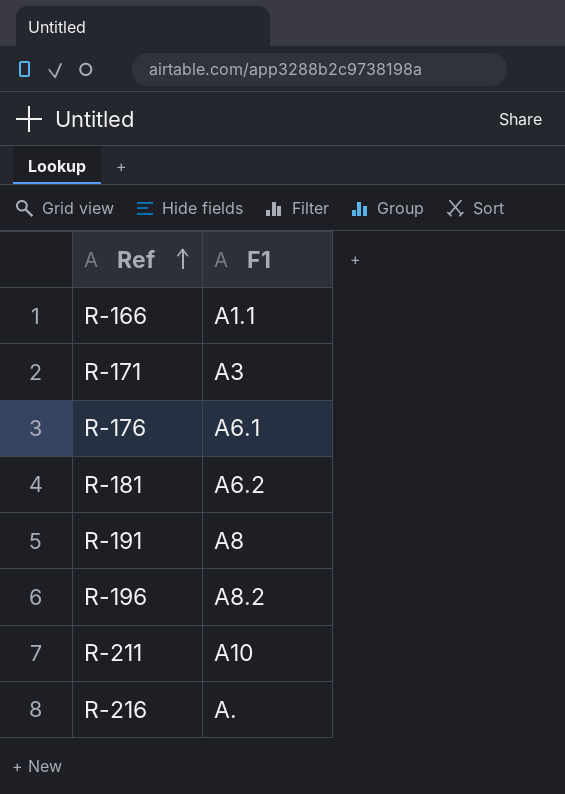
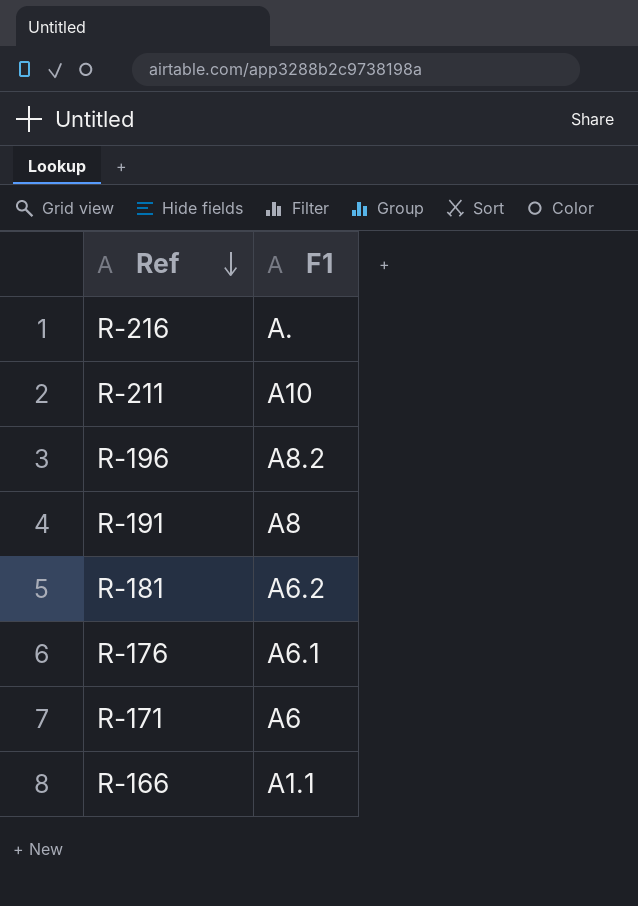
row order: Ref ascending -> Ref descending
R-171 | F1: A3 -> A6

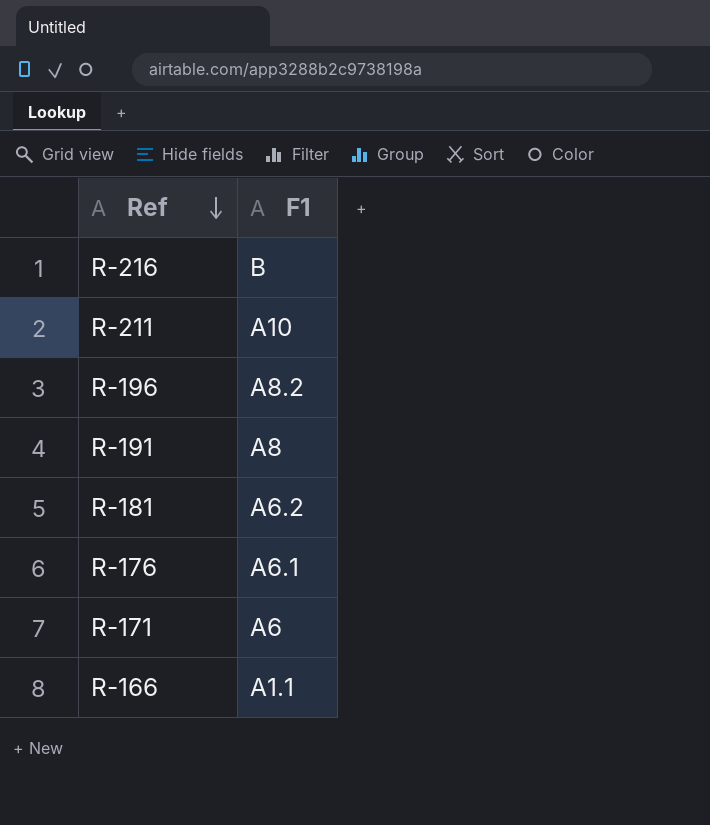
R-216 | F1: A. -> B

